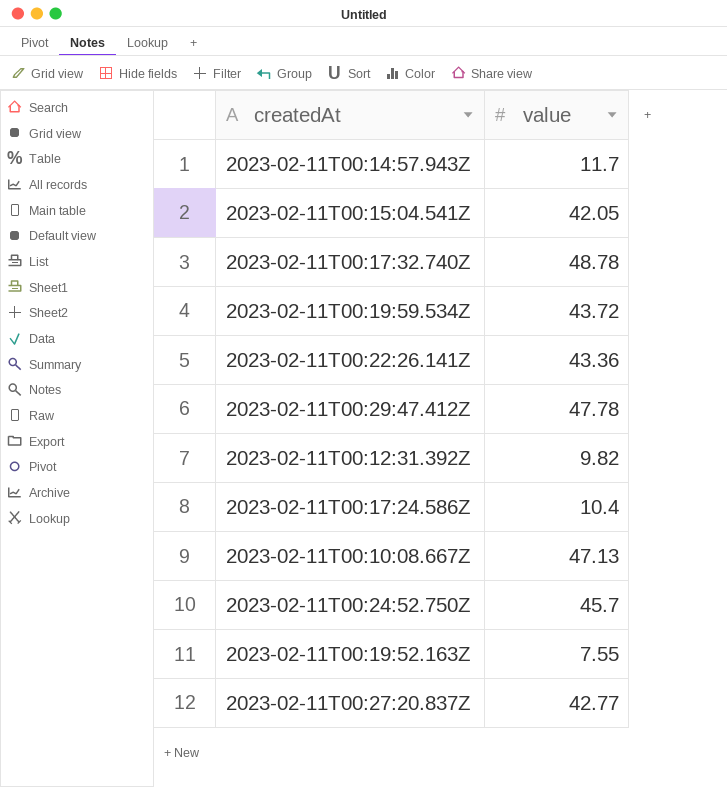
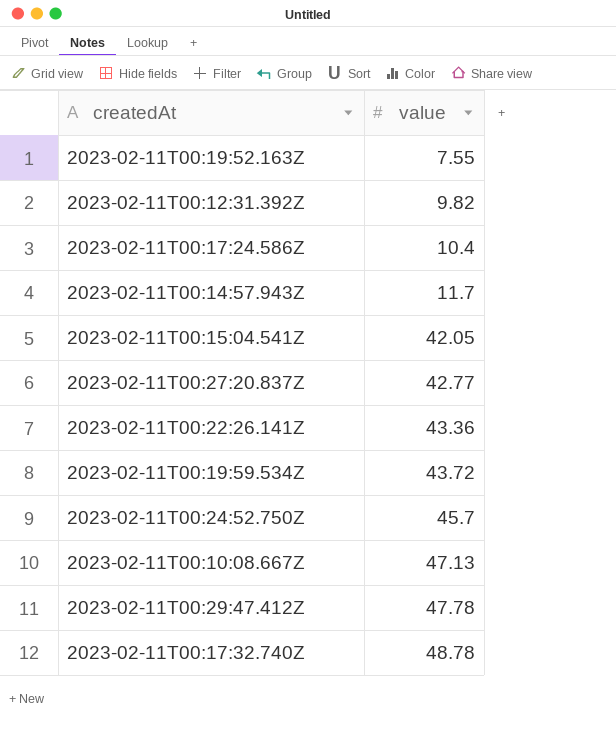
row order: none -> value ascending

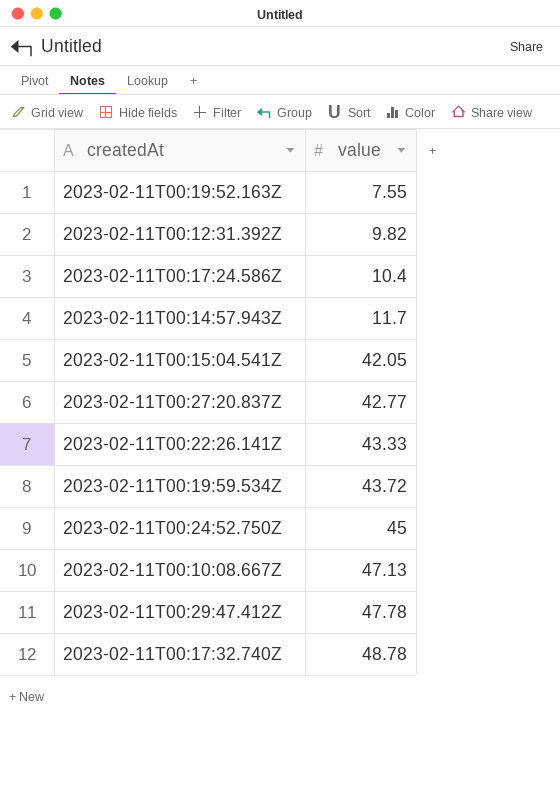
2023-02-11T00:22:26.141Z | value: 43.36 -> 43.33
2023-02-11T00:24:52.750Z | value: 45.7 -> 45

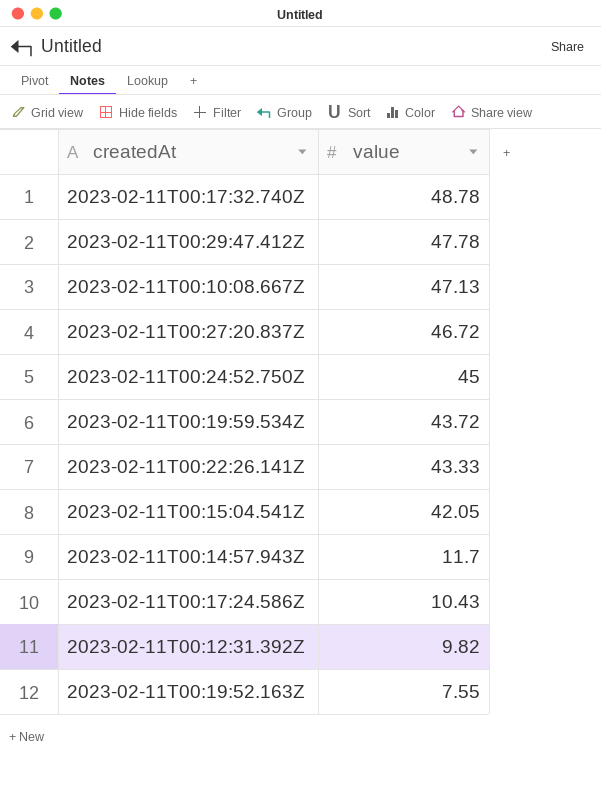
row order: value ascending -> value descending
2023-02-11T00:27:20.837Z | value: 42.77 -> 46.72
2023-02-11T00:17:24.586Z | value: 10.4 -> 10.43

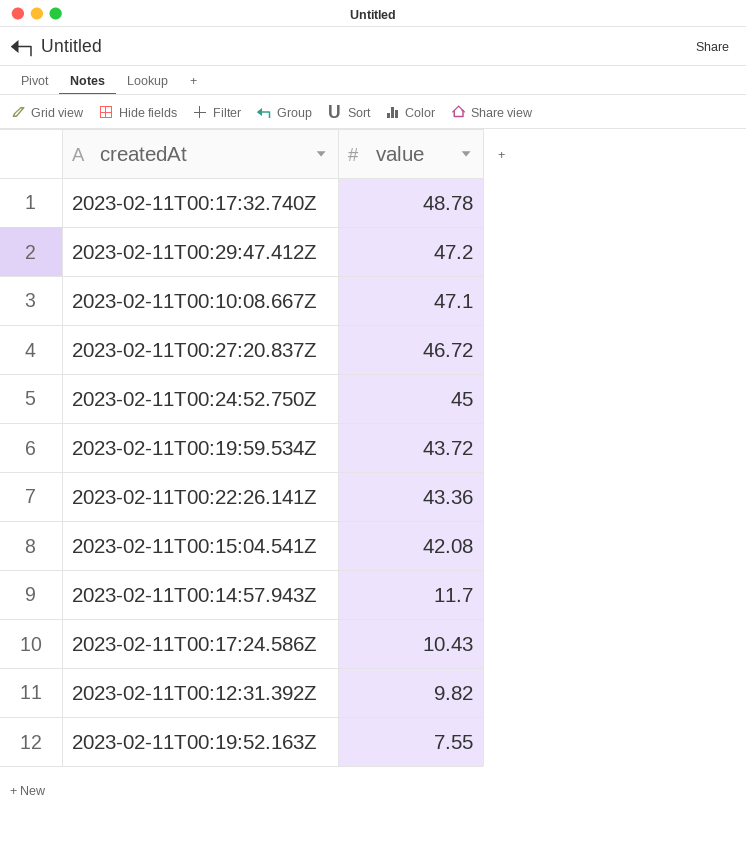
2023-02-11T00:29:47.412Z | value: 47.78 -> 47.2
2023-02-11T00:10:08.667Z | value: 47.13 -> 47.1
2023-02-11T00:22:26.141Z | value: 43.33 -> 43.36
2023-02-11T00:15:04.541Z | value: 42.05 -> 42.08

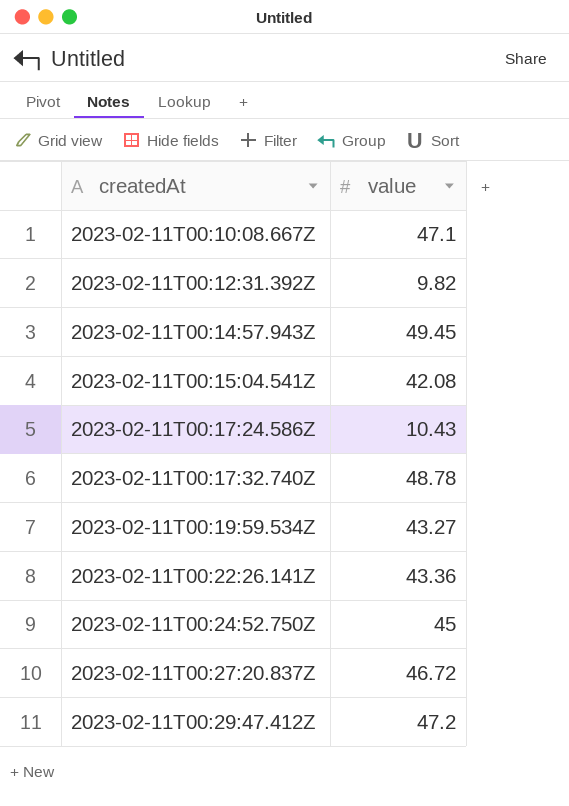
row order: value descending -> createdAt ascending
row 2023-02-11T00:19:52.163Z: 7.55 -> none
2023-02-11T00:14:57.943Z | value: 11.7 -> 49.45
2023-02-11T00:19:59.534Z | value: 43.72 -> 43.27

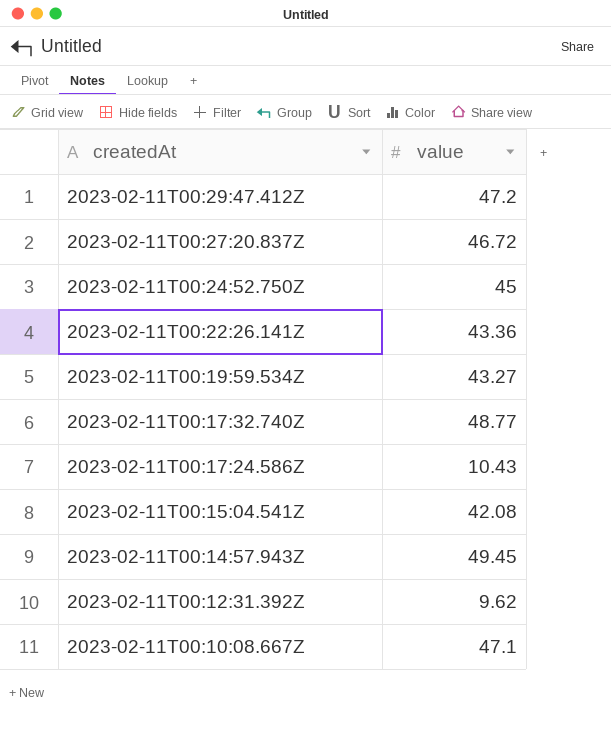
row order: createdAt ascending -> createdAt descending
2023-02-11T00:17:32.740Z | value: 48.78 -> 48.77
2023-02-11T00:12:31.392Z | value: 9.82 -> 9.62

